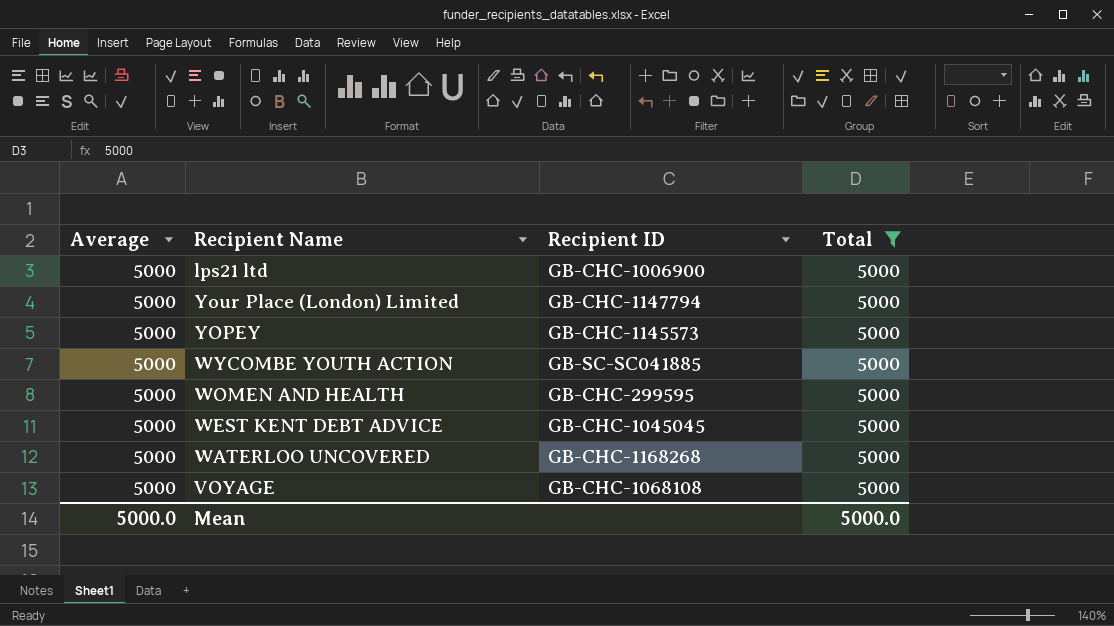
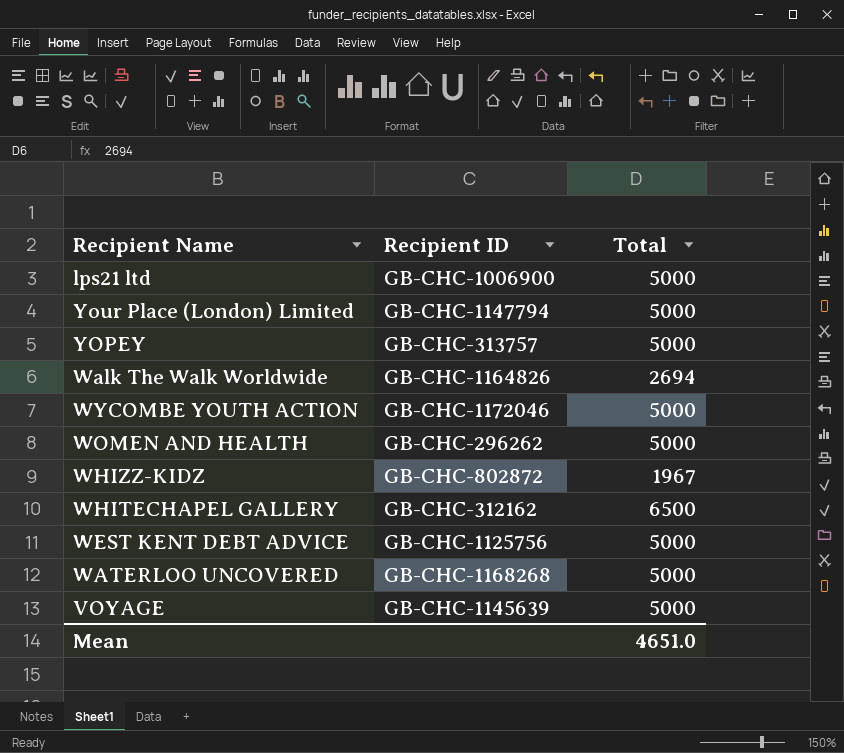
filter: Total = 5000 -> none
column Average | position: 1 -> none
YOPEY | Recipient ID: GB-CHC-1145573 -> GB-CHC-313757
WYCOMBE YOUTH ACTION | Recipient ID: GB-SC-SC041885 -> GB-CHC-1172046
WOMEN AND HEALTH | Recipient ID: GB-CHC-299595 -> GB-CHC-296262
WEST KENT DEBT ADVICE | Recipient ID: GB-CHC-1045045 -> GB-CHC-1125756
VOYAGE | Recipient ID: GB-CHC-1068108 -> GB-CHC-1145639
Mean | Total: 5000.0 -> 4651.0

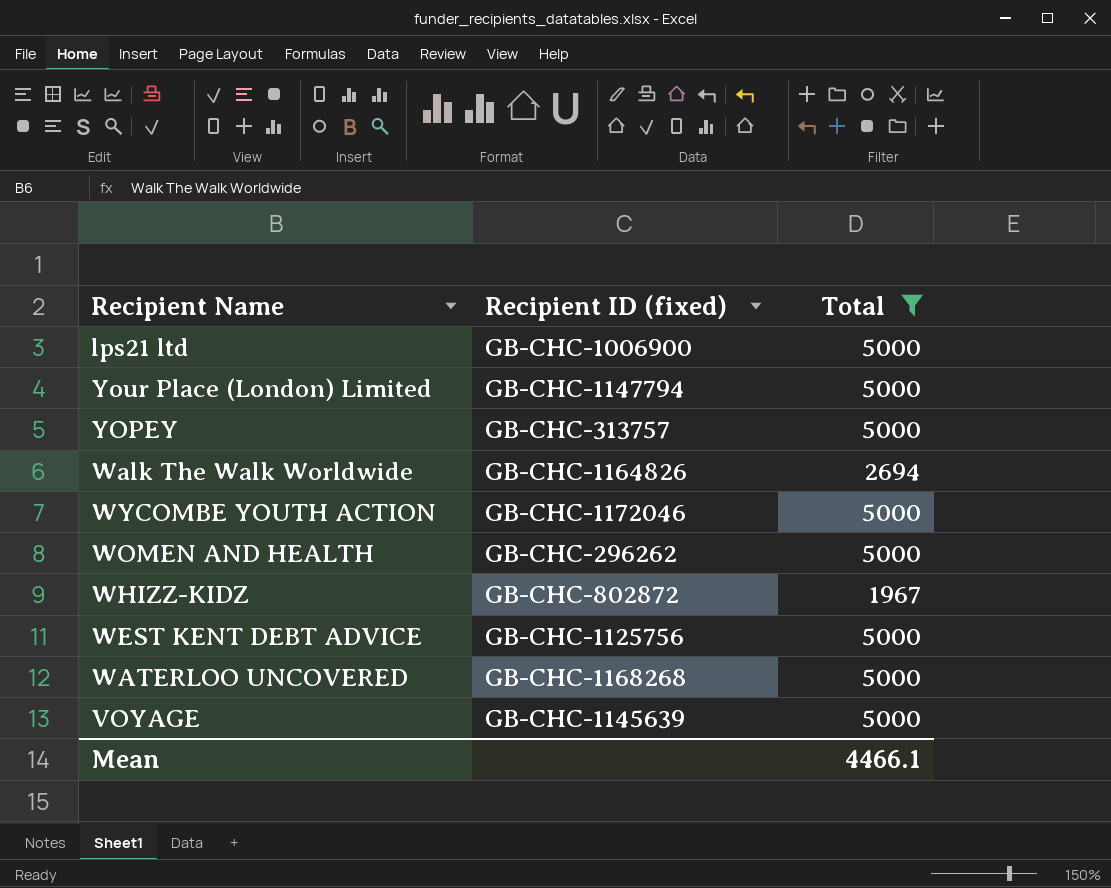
filter: none -> Total != 6500
column name: Recipient ID -> Recipient ID (fixed)
Mean | Total: 4651.0 -> 4466.1

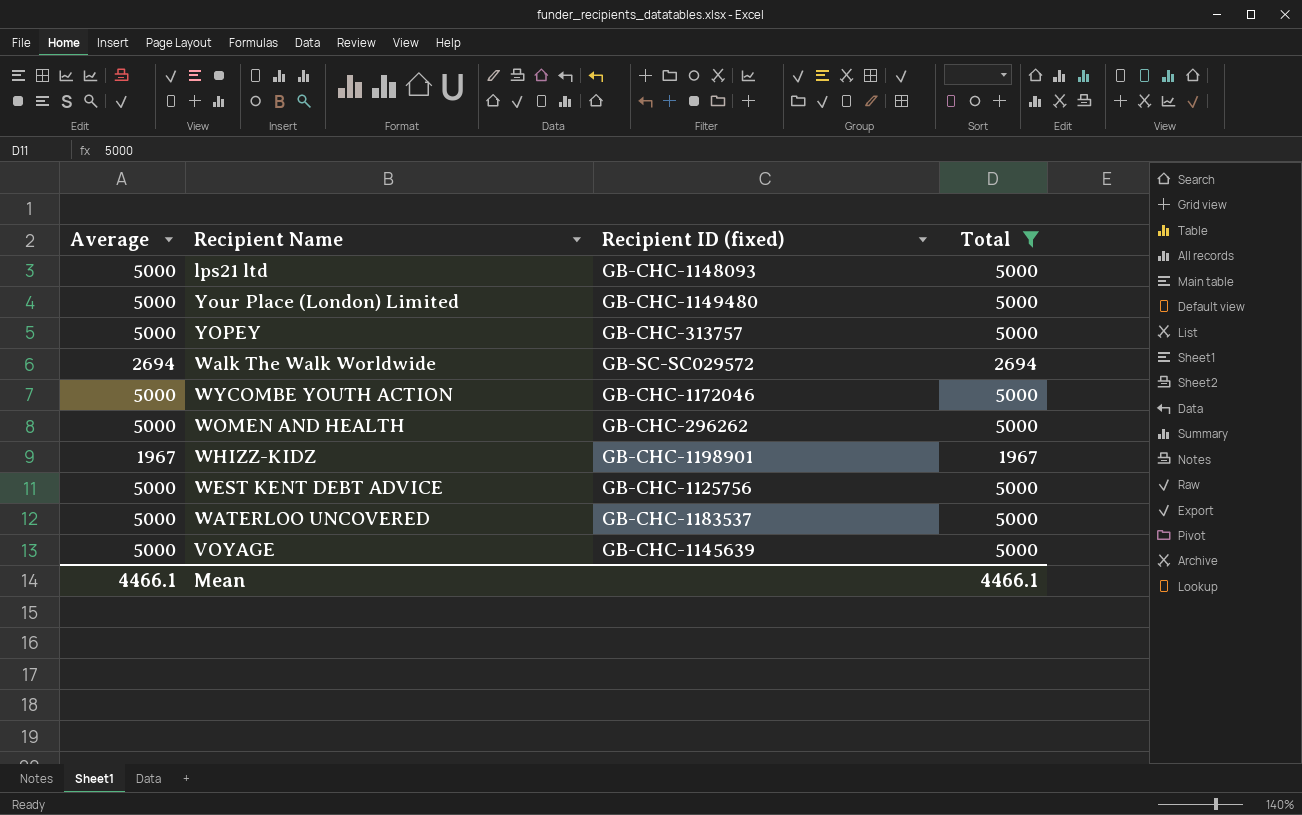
column Average | position: none -> 1
lps21 ltd | Recipient ID (fixed): GB-CHC-1006900 -> GB-CHC-1148093
Your Place (London) Limited | Recipient ID (fixed): GB-CHC-1147794 -> GB-CHC-1149480
Walk The Walk Worldwide | Recipient ID (fixed): GB-CHC-1164826 -> GB-SC-SC029572
WHIZZ-KIDZ | Recipient ID (fixed): GB-CHC-802872 -> GB-CHC-1198901
WATERLOO UNCOVERED | Recipient ID (fixed): GB-CHC-1168268 -> GB-CHC-1183537

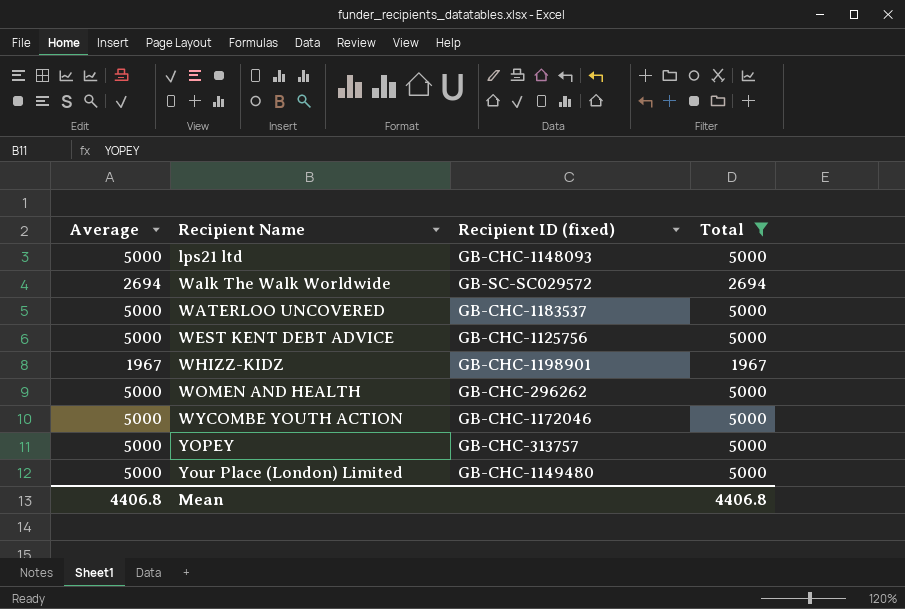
row order: none -> Recipient Name ascending
row VOYAGE: 5000 | GB-CHC-1145639 | 5000 -> none
Mean | Average: 4466.1 -> 4406.8
Mean | Total: 4466.1 -> 4406.8

